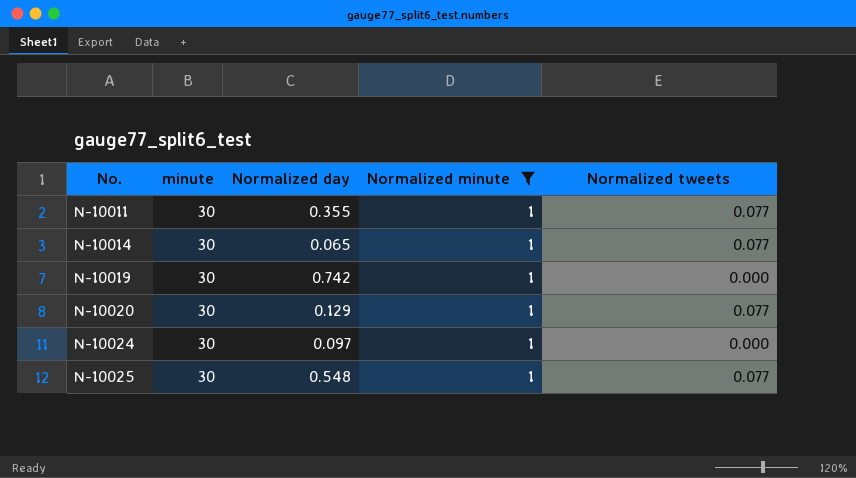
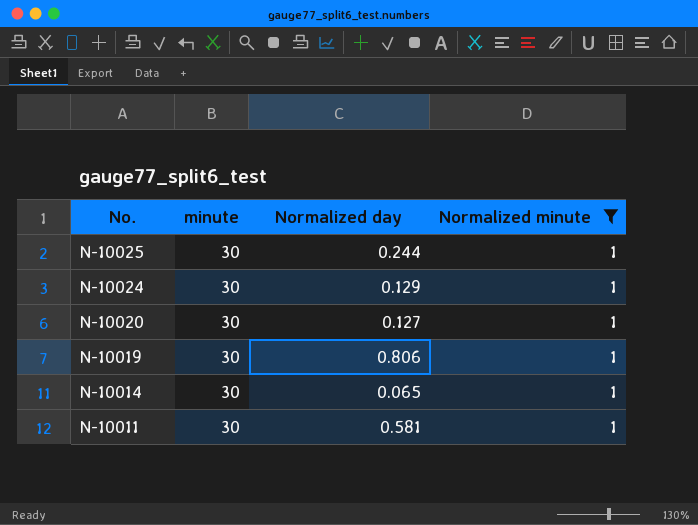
row order: No. ascending -> No. descending
column Normalized tweets | position: 5 -> none
N-10025 | Normalized day: 0.548 -> 0.244
N-10024 | Normalized day: 0.097 -> 0.129
N-10020 | Normalized day: 0.129 -> 0.127
N-10019 | Normalized day: 0.742 -> 0.806
N-10011 | Normalized day: 0.355 -> 0.581

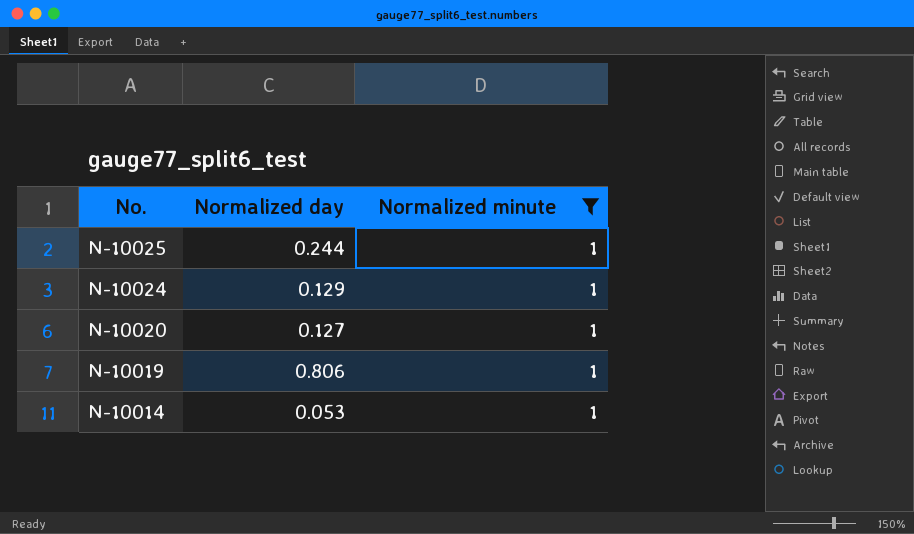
column minute | position: 2 -> none
row N-10011: 30 | 0.581 | 1 -> none
N-10014 | Normalized day: 0.065 -> 0.053

